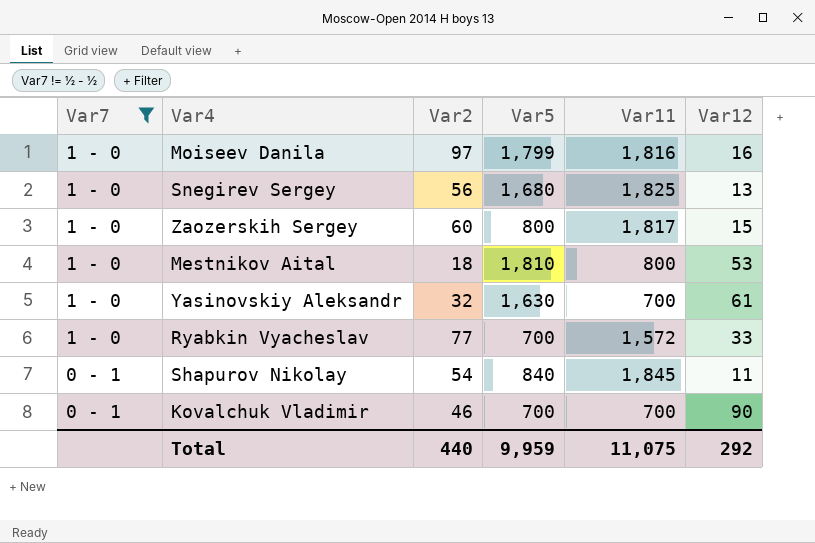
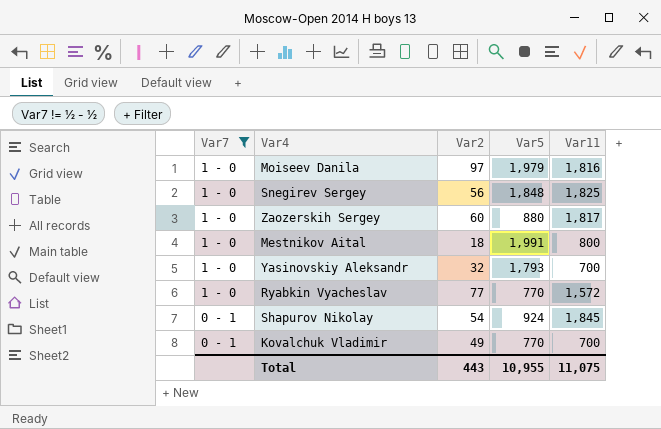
column Var12 | position: 6 -> none
Moiseev Danila | Var5: 1,799 -> 1,979
Snegirev Sergey | Var5: 1,680 -> 1,848
Zaozerskih Sergey | Var5: 800 -> 880
Mestnikov Aital | Var5: 1,810 -> 1,991
Yasinovskiy Aleksandr | Var5: 1,630 -> 1,793
Ryabkin Vyacheslav | Var5: 700 -> 770
Shapurov Nikolay | Var5: 840 -> 924
Kovalchuk Vladimir | Var2: 46 -> 49
Kovalchuk Vladimir | Var5: 700 -> 770
Total | Var2: 440 -> 443
Total | Var5: 9,959 -> 10,955

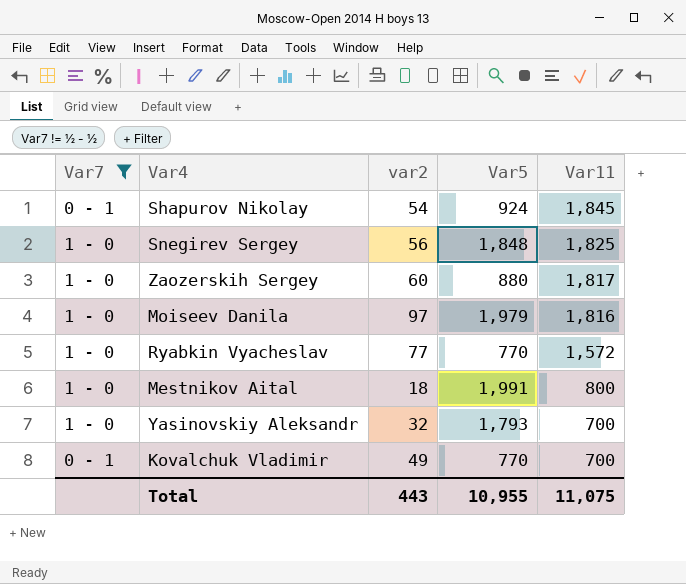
row order: Var7 descending -> Var11 descending
column name: Var2 -> var2

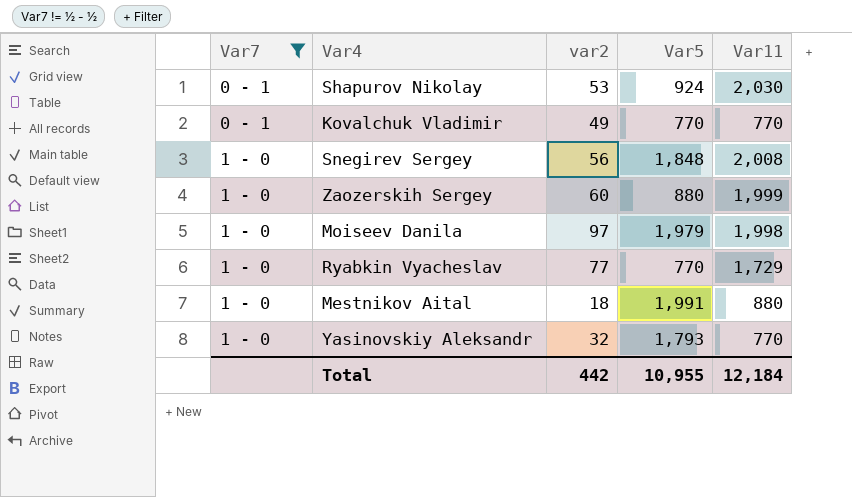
row order: Var11 descending -> Var7 ascending
Shapurov Nikolay | var2: 54 -> 53
Shapurov Nikolay | Var11: 1,845 -> 2,030
Kovalchuk Vladimir | Var11: 700 -> 770
Snegirev Sergey | Var11: 1,825 -> 2,008
Zaozerskih Sergey | Var11: 1,817 -> 1,999
Moiseev Danila | Var11: 1,816 -> 1,998
Ryabkin Vyacheslav | Var11: 1,572 -> 1,729
Mestnikov Aital | Var11: 800 -> 880
Yasinovskiy Aleksandr | Var11: 700 -> 770
Total | var2: 443 -> 442
Total | Var11: 11,075 -> 12,184

